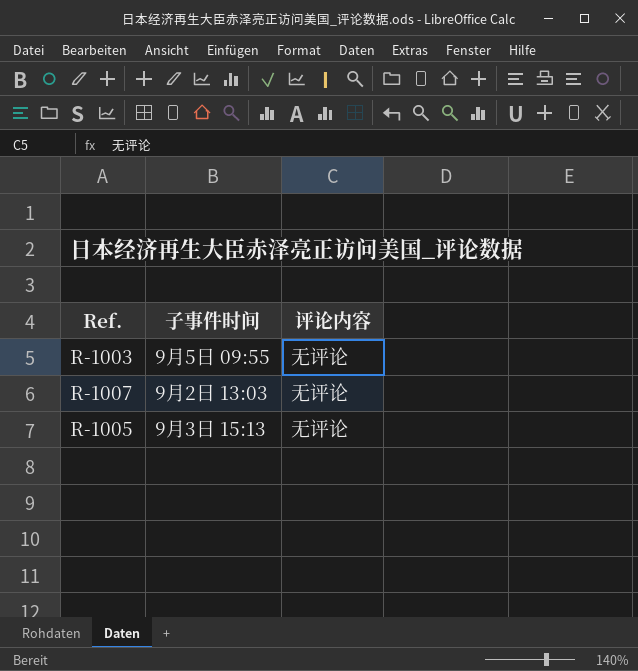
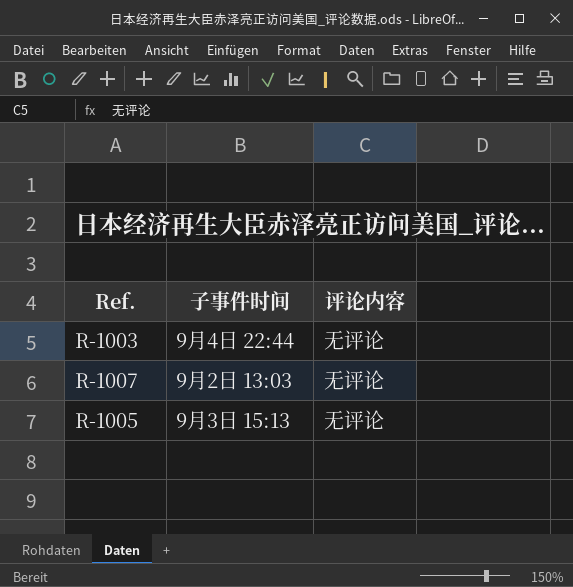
R-1003 | 子事件时间: 9月5日 09:55 -> 9月4日 22:44

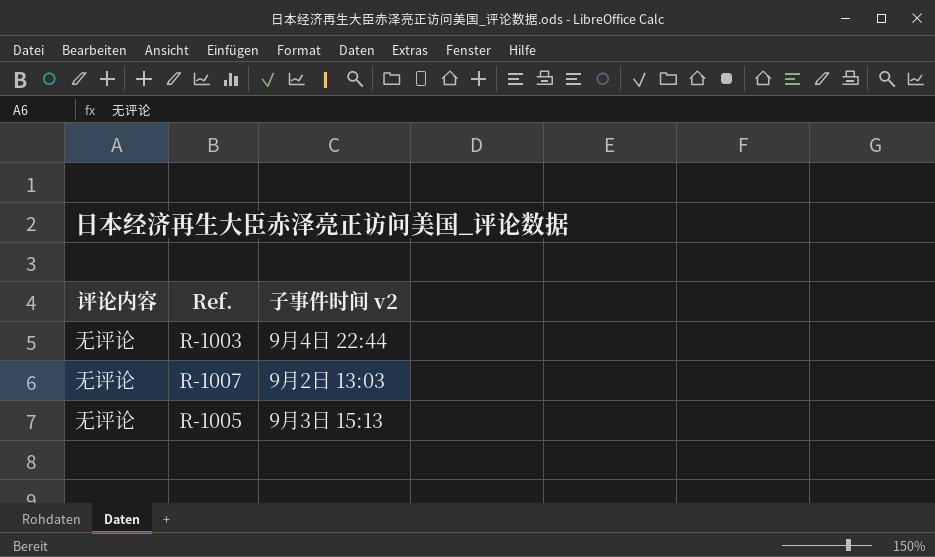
column 评论内容 | position: 3 -> 1
column name: 子事件时间 -> 子事件时间 v2

